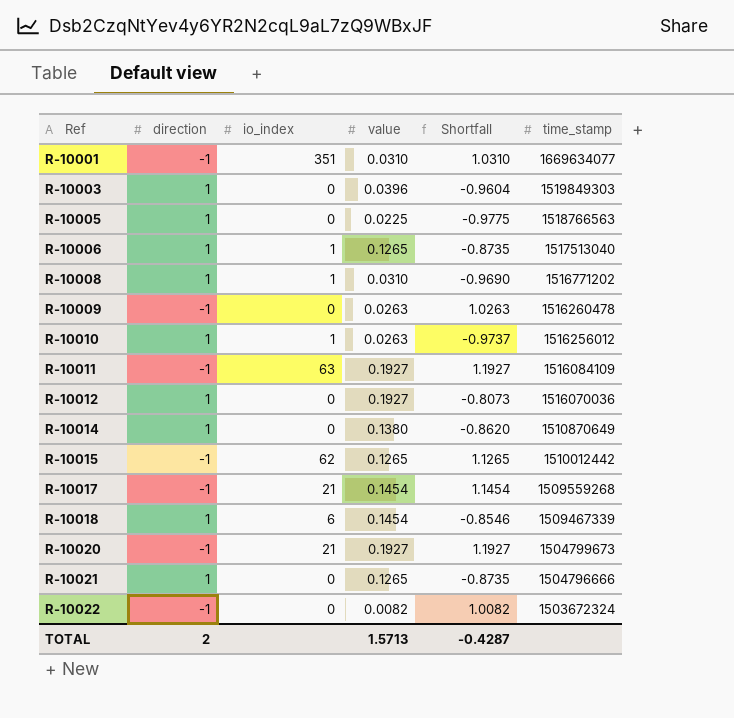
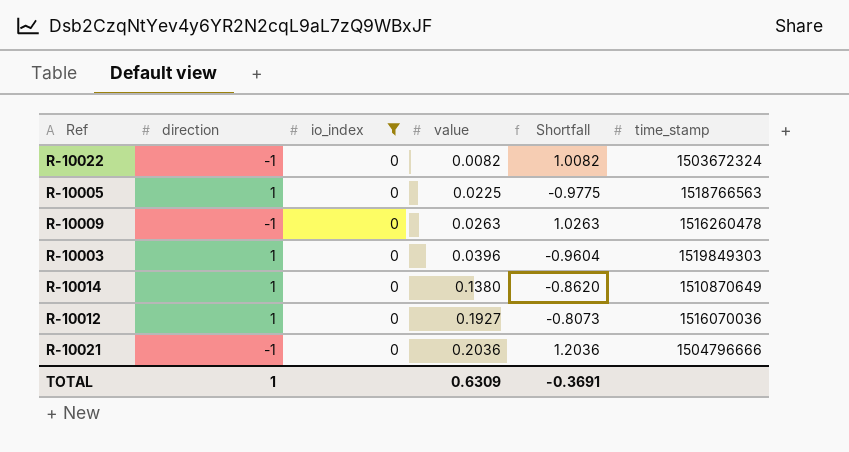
filter: none -> io_index = 0
row order: Ref ascending -> value ascending
R-10021 | direction: 1 -> -1
R-10021 | value: 0.1265 -> 0.2036
R-10021 | Shortfall: -0.8735 -> 1.2036
TOTAL | direction: 2 -> 1
TOTAL | value: 1.5713 -> 0.6309
TOTAL | Shortfall: -0.4287 -> -0.3691

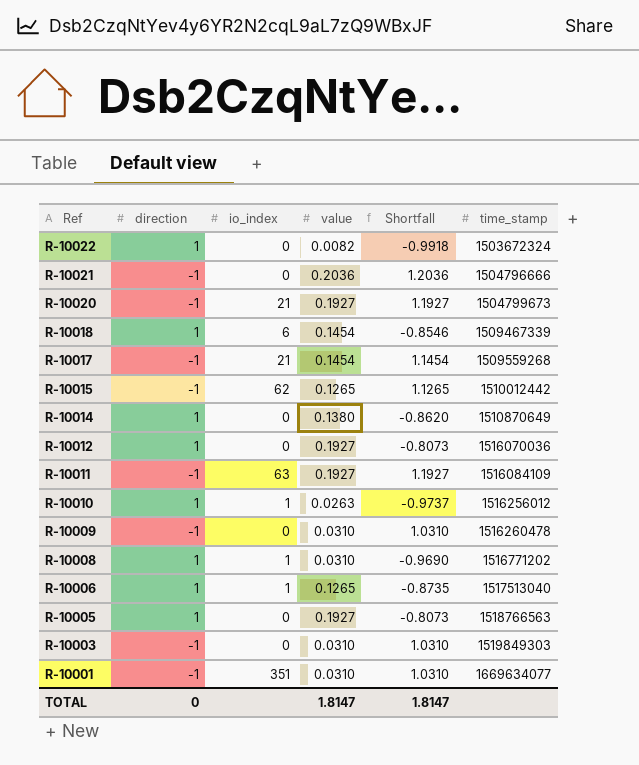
filter: io_index = 0 -> none
row order: value ascending -> Ref descending
R-10022 | direction: -1 -> 1
R-10022 | Shortfall: 1.0082 -> -0.9918
R-10009 | value: 0.0263 -> 0.0310
R-10009 | Shortfall: 1.0263 -> 1.0310
R-10005 | value: 0.0225 -> 0.1927
R-10005 | Shortfall: -0.9775 -> -0.8073
R-10003 | direction: 1 -> -1
R-10003 | value: 0.0396 -> 0.0310
R-10003 | Shortfall: -0.9604 -> 1.0310
TOTAL | direction: 1 -> 0
TOTAL | value: 0.6309 -> 1.8147
TOTAL | Shortfall: -0.3691 -> 1.8147

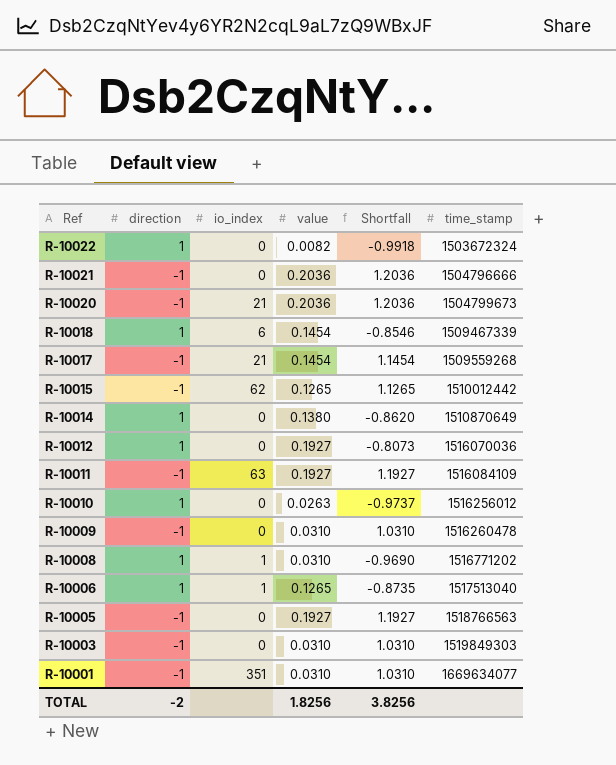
R-10020 | value: 0.1927 -> 0.2036
R-10020 | Shortfall: 1.1927 -> 1.2036
R-10010 | io_index: 1 -> 0
R-10005 | direction: 1 -> -1
R-10005 | Shortfall: -0.8073 -> 1.1927
TOTAL | direction: 0 -> -2
TOTAL | value: 1.8147 -> 1.8256
TOTAL | Shortfall: 1.8147 -> 3.8256

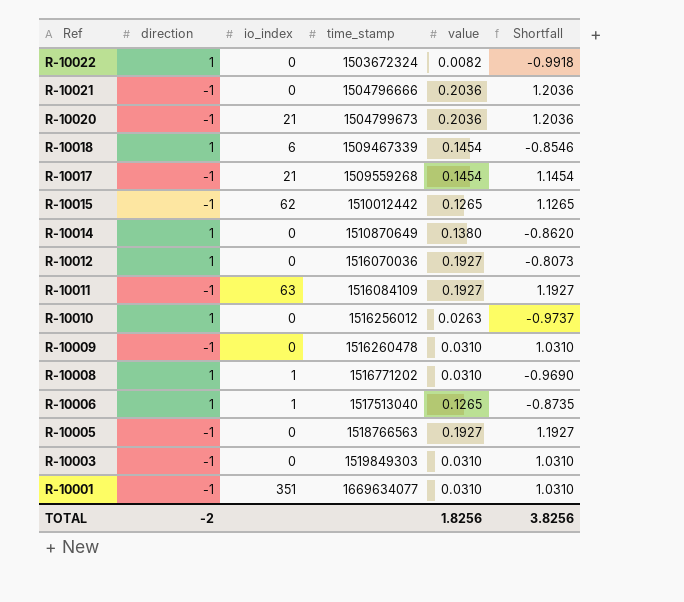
column time_stamp | position: 6 -> 4

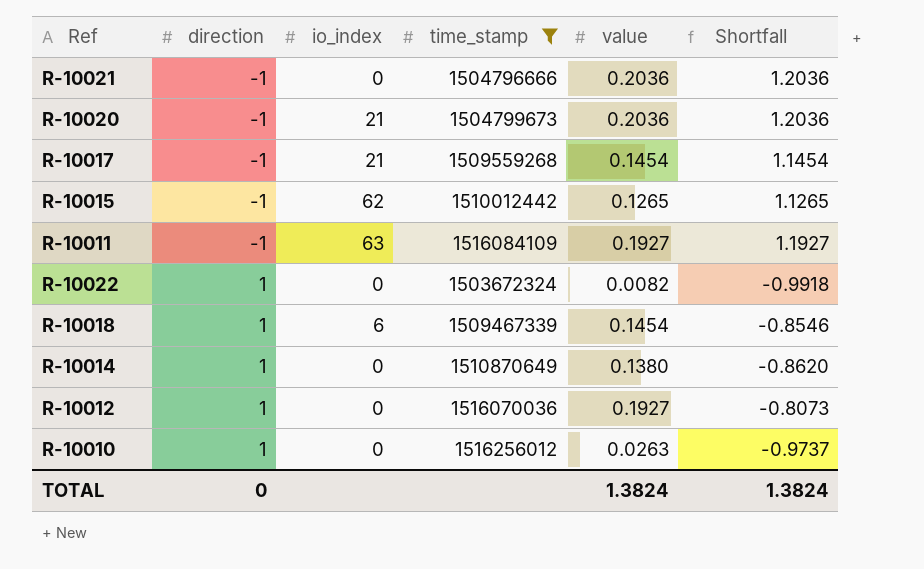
filter: none -> time_stamp <= 1516256012
row order: Ref descending -> direction ascending
TOTAL | direction: -2 -> 0
TOTAL | value: 1.8256 -> 1.3824
TOTAL | Shortfall: 3.8256 -> 1.3824

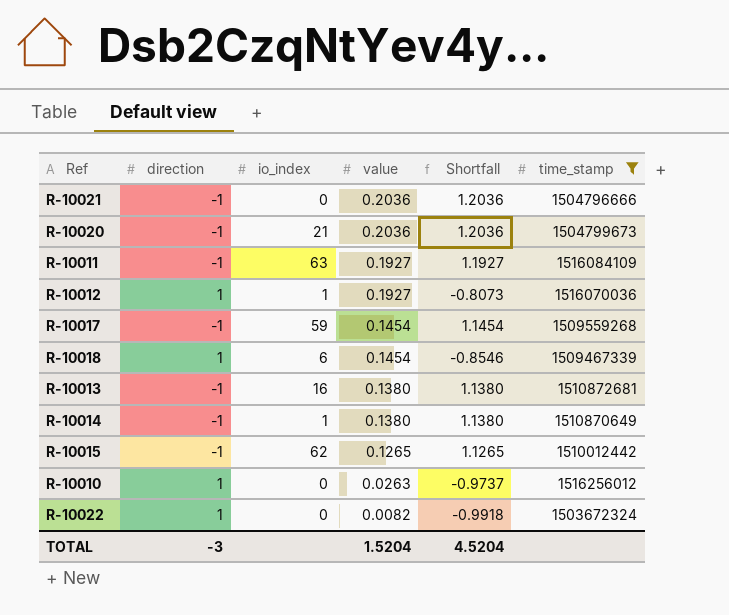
row order: direction ascending -> value descending
column time_stamp | position: 4 -> 6
R-10012 | io_index: 0 -> 1
R-10017 | io_index: 21 -> 59
row R-10013: none -> -1 | 16 | 0.1380 | 1.1380 | 1510872681
R-10014 | direction: 1 -> -1
R-10014 | io_index: 0 -> 1
R-10014 | Shortfall: -0.8620 -> 1.1380
TOTAL | direction: 0 -> -3
TOTAL | value: 1.3824 -> 1.5204
TOTAL | Shortfall: 1.3824 -> 4.5204

